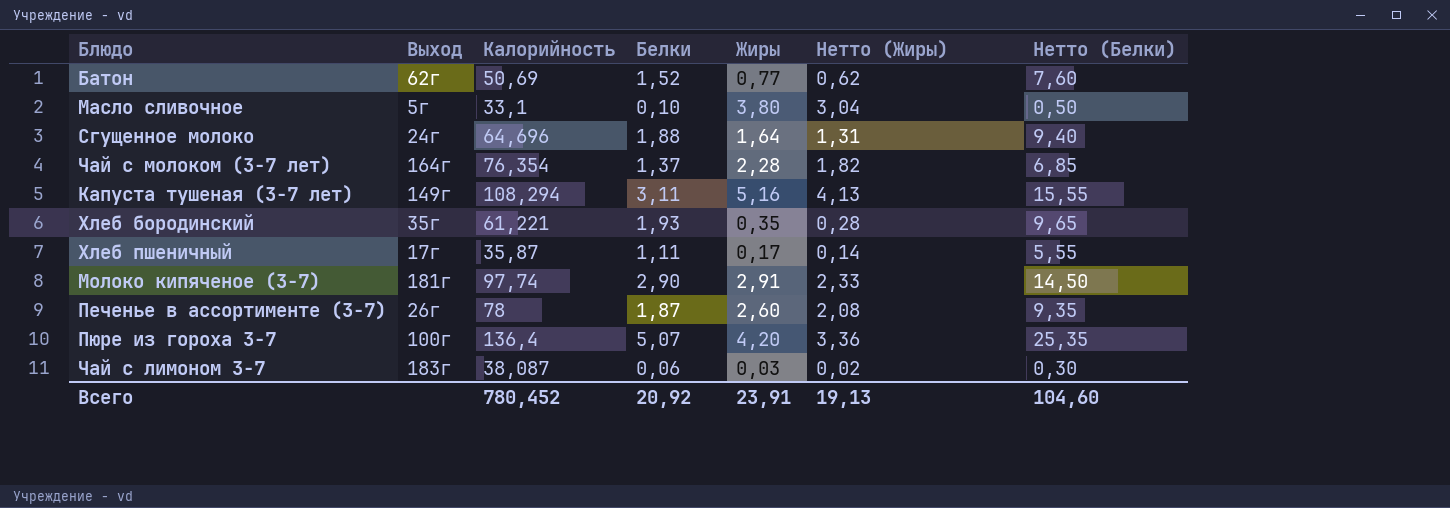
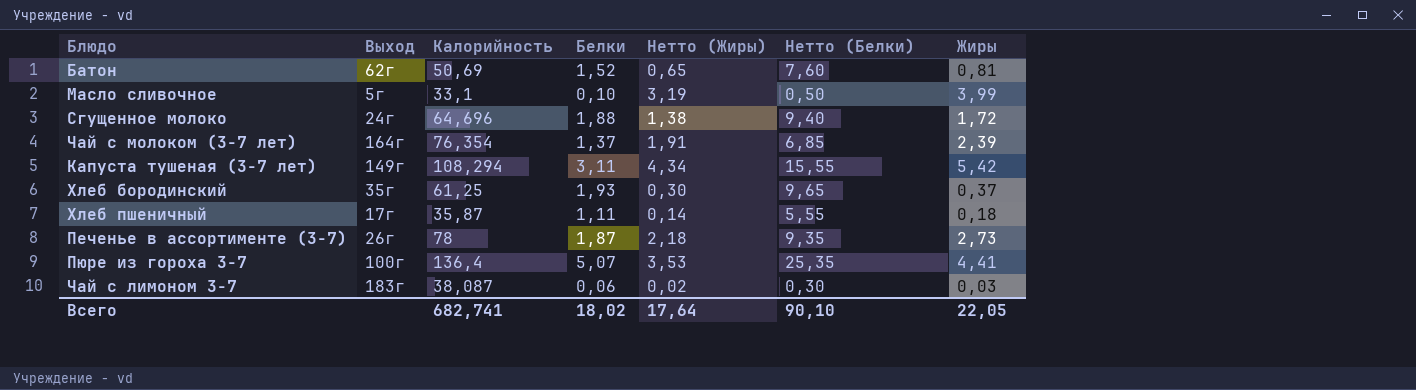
column Жиры | position: 5 -> 7
row Молоко кипяченое (3-7): 181г | 97,74 | 2,90 | 2,91 | 2,33 | 14,50 -> none
Батон | Нетто (Жиры): 0,62 -> 0,65
Батон | Жиры: 0,77 -> 0,81
Масло сливочное | Нетто (Жиры): 3,04 -> 3,19
Масло сливочное | Жиры: 3,80 -> 3,99
Сгущенное молоко | Нетто (Жиры): 1,31 -> 1,38
Сгущенное молоко | Жиры: 1,64 -> 1,72
Чай с молоком (3-7 лет) | Нетто (Жиры): 1,82 -> 1,91
Чай с молоком (3-7 лет) | Жиры: 2,28 -> 2,39
Капуста тушеная (3-7 лет) | Нетто (Жиры): 4,13 -> 4,34
Капуста тушеная (3-7 лет) | Жиры: 5,16 -> 5,42
Хлеб бородинский | Калорийность: 61,221 -> 61,25
Хлеб бородинский | Нетто (Жиры): 0,28 -> 0,30
Хлеб бородинский | Жиры: 0,35 -> 0,37
Хлеб пшеничный | Жиры: 0,17 -> 0,18
Печенье в ассортименте (3-7) | Нетто (Жиры): 2,08 -> 2,18
Печенье в ассортименте (3-7) | Жиры: 2,60 -> 2,73
Пюре из гороха 3-7 | Нетто (Жиры): 3,36 -> 3,53
Пюре из гороха 3-7 | Жиры: 4,20 -> 4,41
Всего | Калорийность: 780,452 -> 682,741
Всего | Белки: 20,92 -> 18,02
Всего | Нетто (Жиры): 19,13 -> 17,64
Всего | Нетто (Белки): 104,60 -> 90,10
Всего | Жиры: 23,91 -> 22,05

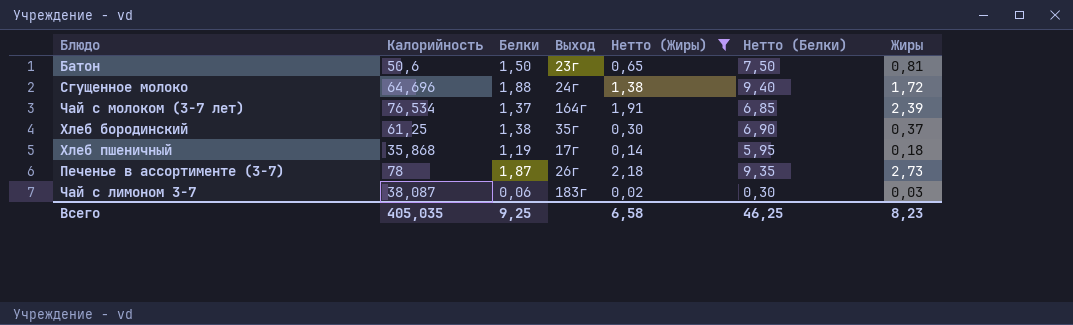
filter: none -> Нетто (Жиры) <= 2,18
column Выход | position: 2 -> 4
Батон | Калорийность: 50,69 -> 50,6
Батон | Белки: 1,52 -> 1,50
Батон | Выход: 62г -> 23г
Батон | Нетто (Белки): 7,60 -> 7,50
Чай с молоком (3-7 лет) | Калорийность: 76,354 -> 76,534
Хлеб бородинский | Белки: 1,93 -> 1,38
Хлеб бородинский | Нетто (Белки): 9,65 -> 6,90
Хлеб пшеничный | Калорийность: 35,87 -> 35,868
Хлеб пшеничный | Белки: 1,11 -> 1,19
Хлеб пшеничный | Нетто (Белки): 5,55 -> 5,95
Всего | Калорийность: 682,741 -> 405,035
Всего | Белки: 18,02 -> 9,25
Всего | Нетто (Жиры): 17,64 -> 6,58
Всего | Нетто (Белки): 90,10 -> 46,25
Всего | Жиры: 22,05 -> 8,23

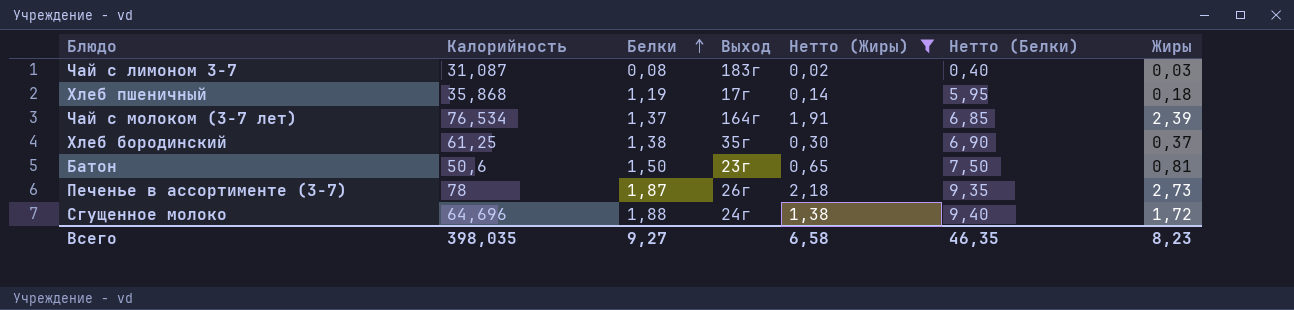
row order: none -> Белки ascending
Чай с лимоном 3-7 | Калорийность: 38,087 -> 31,087
Чай с лимоном 3-7 | Белки: 0,06 -> 0,08
Чай с лимоном 3-7 | Нетто (Белки): 0,30 -> 0,40
Всего | Калорийность: 405,035 -> 398,035
Всего | Белки: 9,25 -> 9,27
Всего | Нетто (Белки): 46,25 -> 46,35

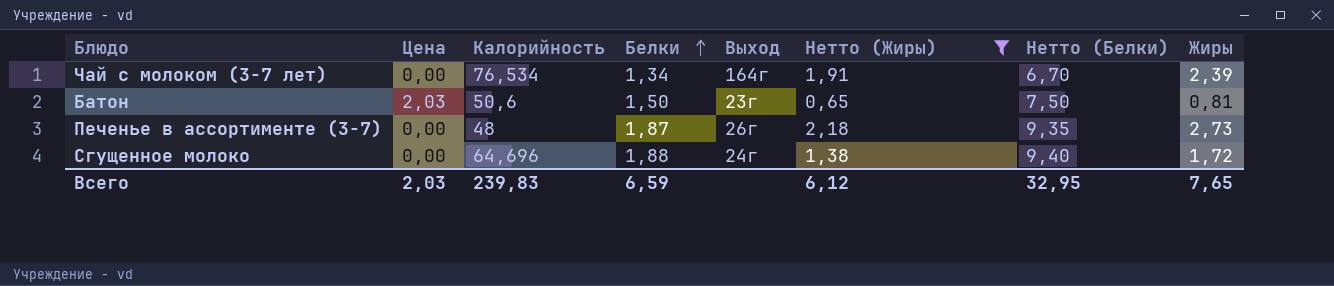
column Цена | position: none -> 2
row Чай с лимоном 3-7: 31,087 | 0,08 | 183г | 0,02 | 0,40 | 0,03 -> none
row Хлеб пшеничный: 35,868 | 1,19 | 17г | 0,14 | 5,95 | 0,18 -> none
row Хлеб бородинский: 61,25 | 1,38 | 35г | 0,30 | 6,90 | 0,37 -> none
Чай с молоком (3-7 лет) | Белки: 1,37 -> 1,34
Чай с молоком (3-7 лет) | Нетто (Белки): 6,85 -> 6,70
Печенье в ассортименте (3-7) | Калорийность: 78 -> 48
Всего | Калорийность: 398,035 -> 239,83
Всего | Белки: 9,27 -> 6,59
Всего | Нетто (Жиры): 6,58 -> 6,12
Всего | Нетто (Белки): 46,35 -> 32,95
Всего | Жиры: 8,23 -> 7,65

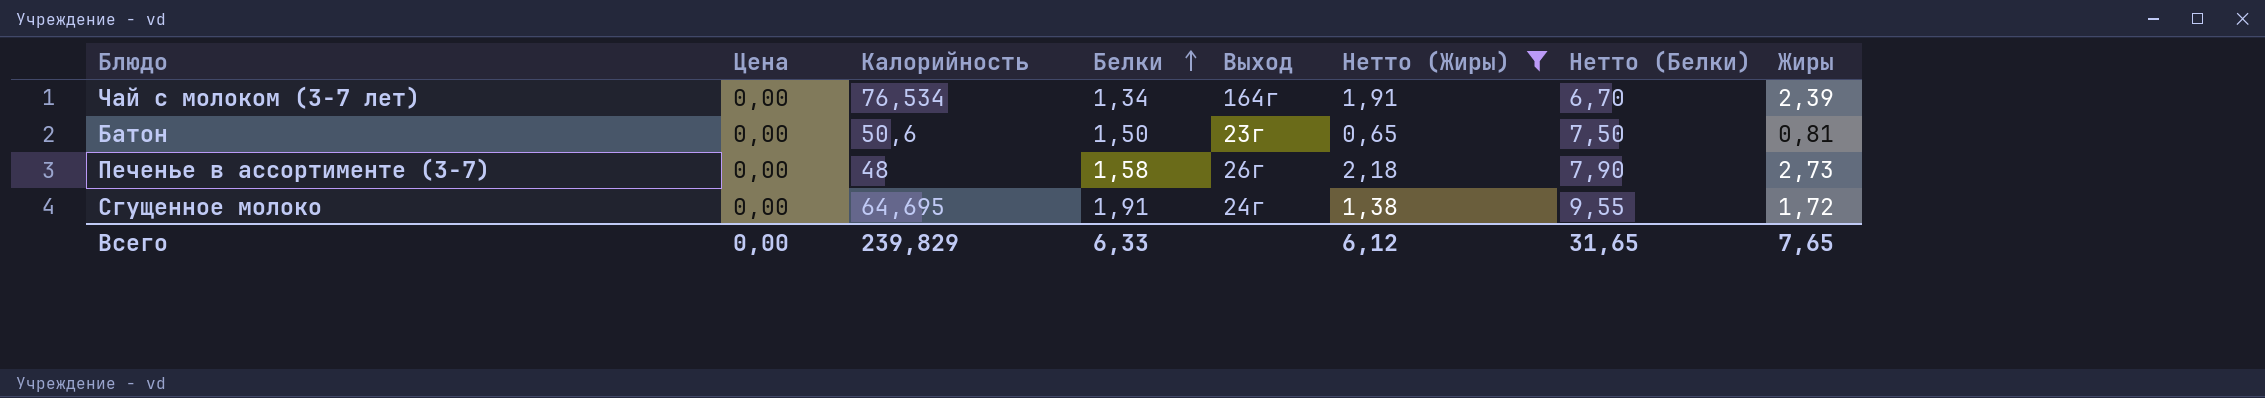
Батон | Цена: 2,03 -> 0,00
Печенье в ассортименте (3-7) | Белки: 1,87 -> 1,58
Печенье в ассортименте (3-7) | Нетто (Белки): 9,35 -> 7,90
Сгущенное молоко | Калорийность: 64,696 -> 64,695
Сгущенное молоко | Белки: 1,88 -> 1,91
Сгущенное молоко | Нетто (Белки): 9,40 -> 9,55
Всего | Цена: 2,03 -> 0,00
Всего | Калорийность: 239,83 -> 239,829
Всего | Белки: 6,59 -> 6,33
Всего | Нетто (Белки): 32,95 -> 31,65

